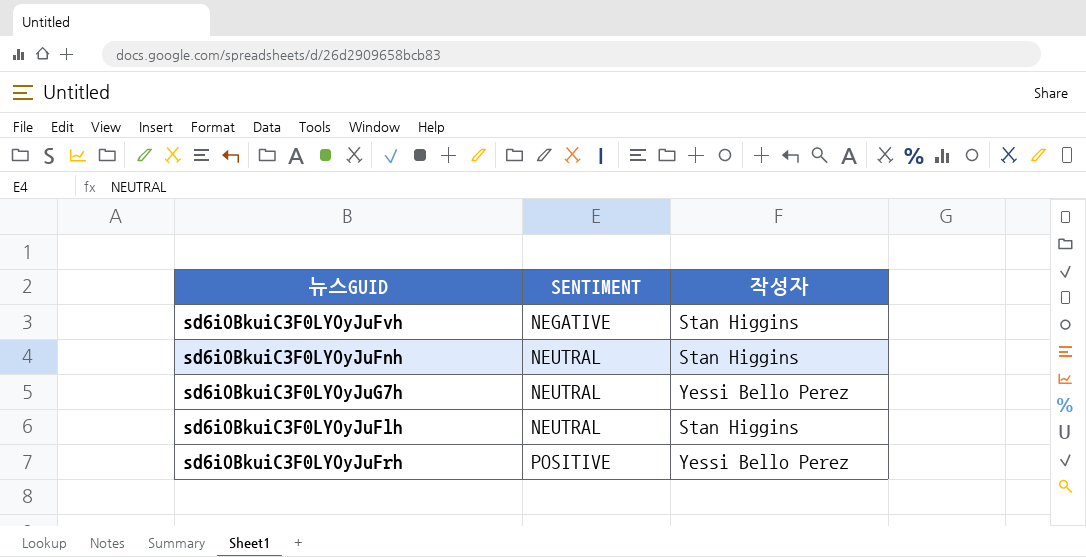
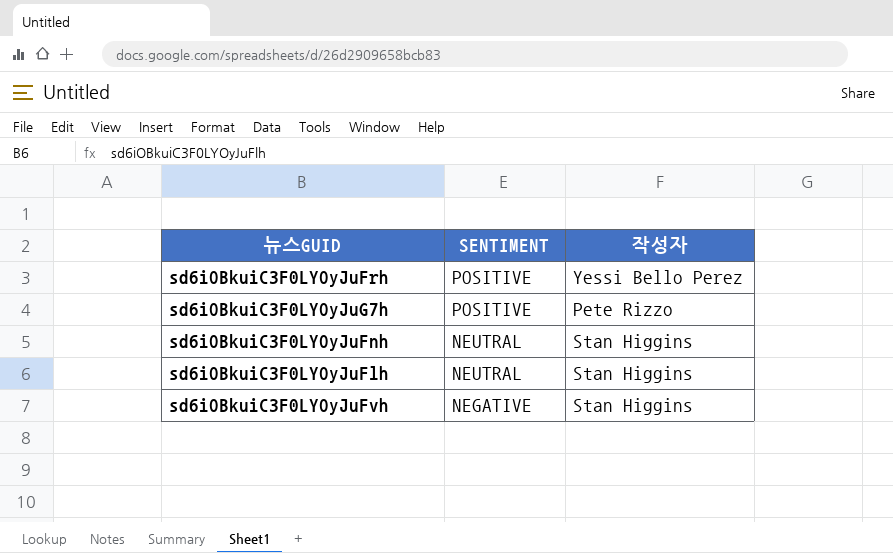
row order: SENTIMENT ascending -> SENTIMENT descending
sd6iOBkuiC3F0LYOyJuG7h | SENTIMENT: NEUTRAL -> POSITIVE
sd6iOBkuiC3F0LYOyJuG7h | 작성자: Yessi Bello Perez -> Pete Rizzo

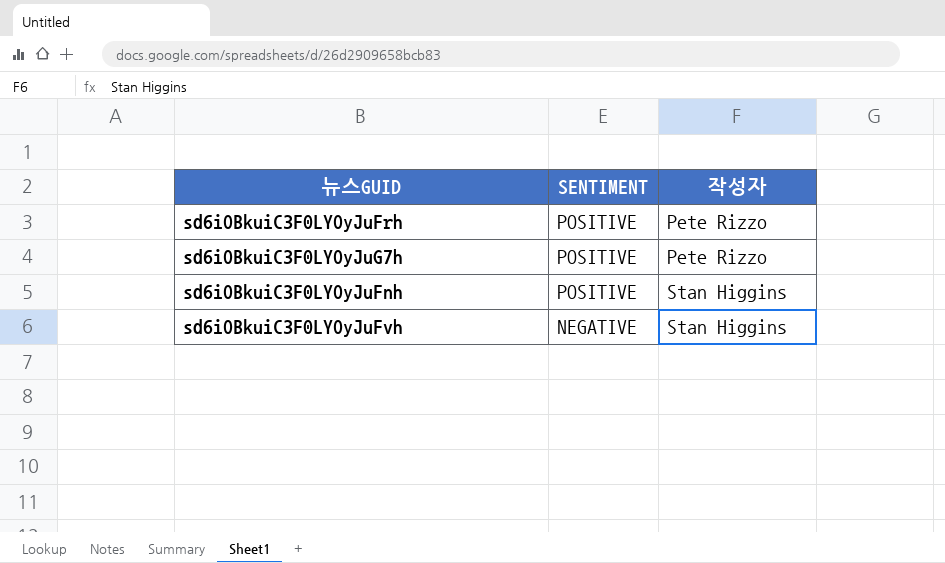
row sd6iOBkuiC3F0LYOyJuFlh: NEUTRAL | Stan Higgins -> none
sd6iOBkuiC3F0LYOyJuFrh | 작성자: Yessi Bello Perez -> Pete Rizzo
sd6iOBkuiC3F0LYOyJuFnh | SENTIMENT: NEUTRAL -> POSITIVE

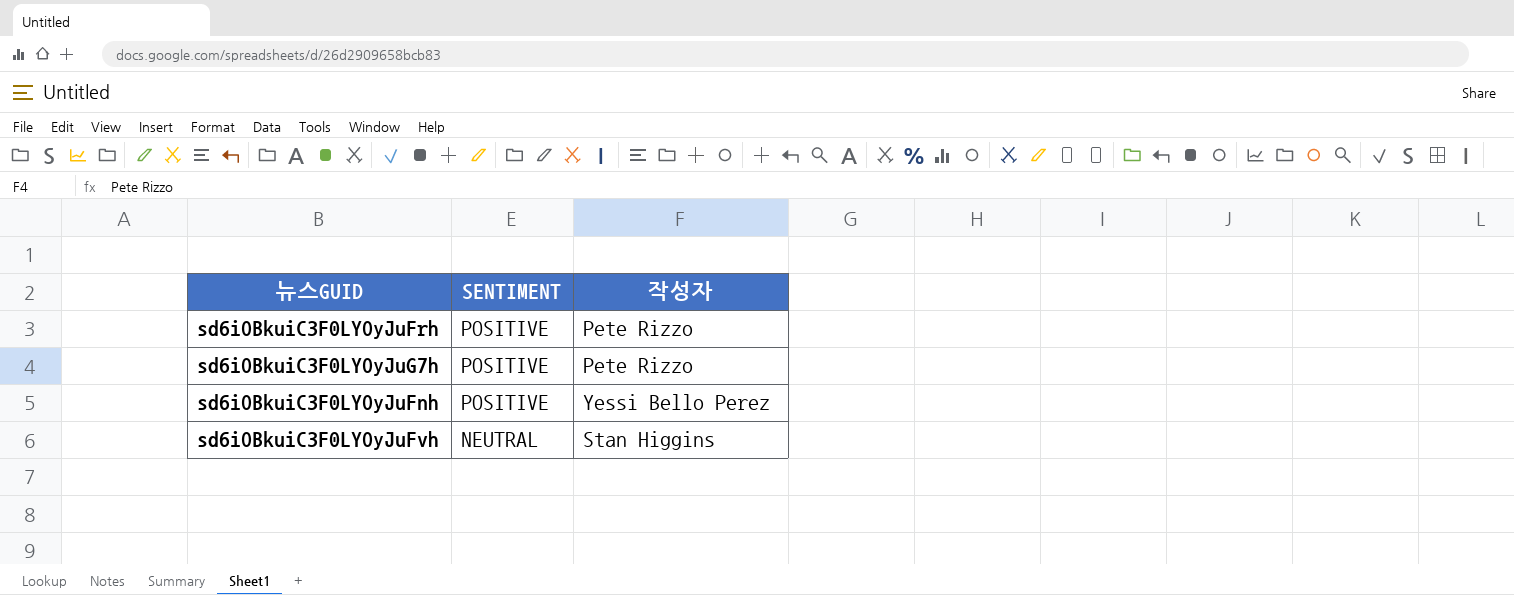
sd6iOBkuiC3F0LYOyJuFnh | 작성자: Stan Higgins -> Yessi Bello Perez
sd6iOBkuiC3F0LYOyJuFvh | SENTIMENT: NEGATIVE -> NEUTRAL

